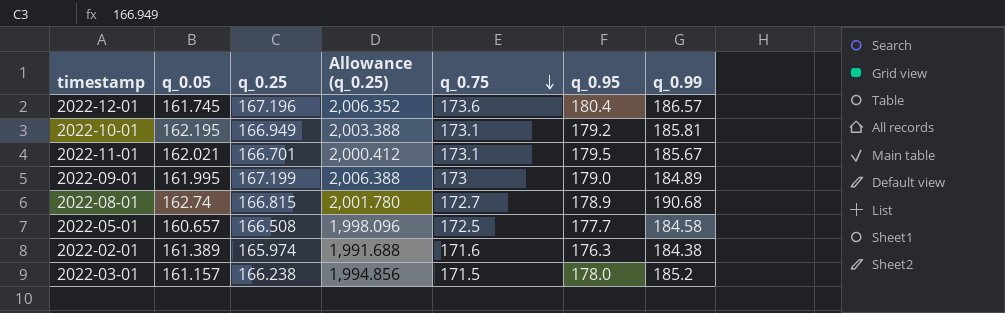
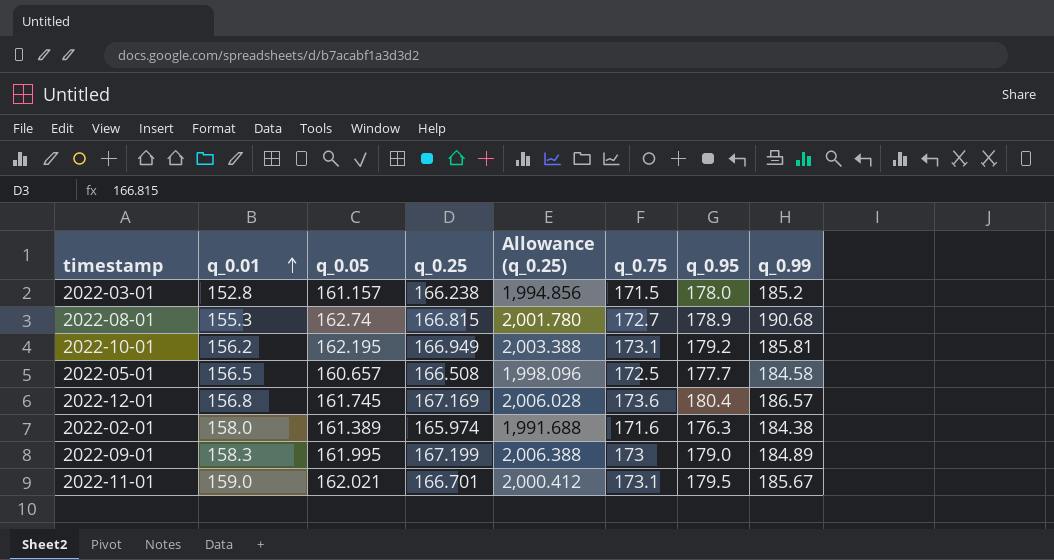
row order: q_0.75 descending -> q_0.01 ascending
column q_0.01 | position: none -> 2
2022-12-01 | q_0.25: 167.196 -> 167.169
2022-12-01 | Allowance (q_0.25): 2,006.352 -> 2,006.028

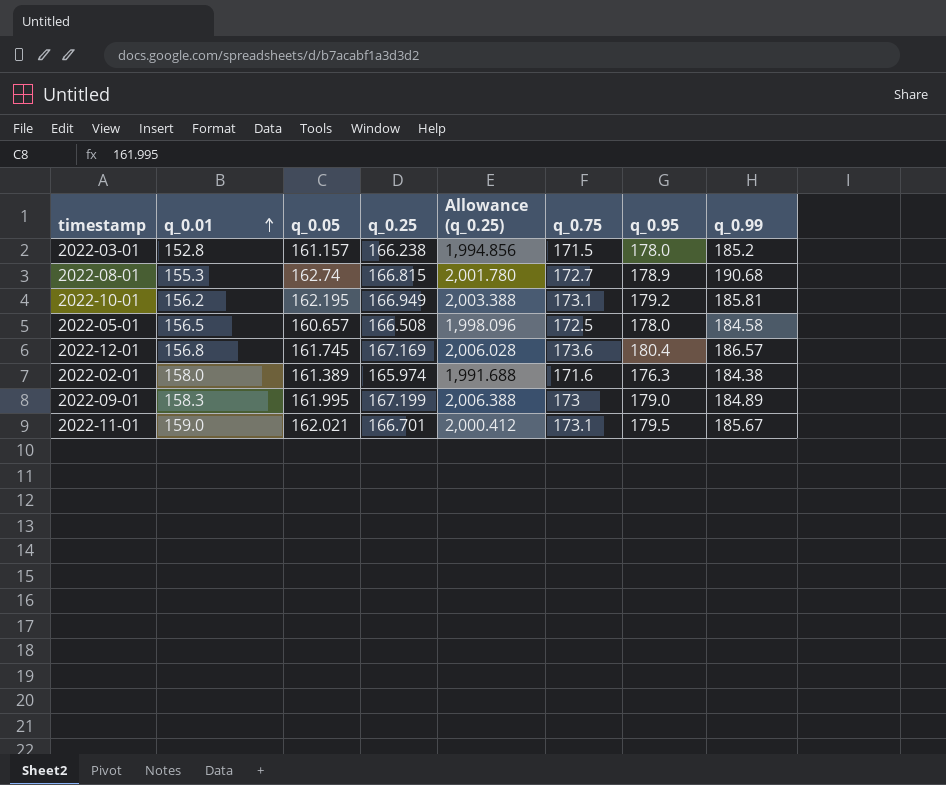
2022-05-01 | q_0.95: 177.7 -> 178.0

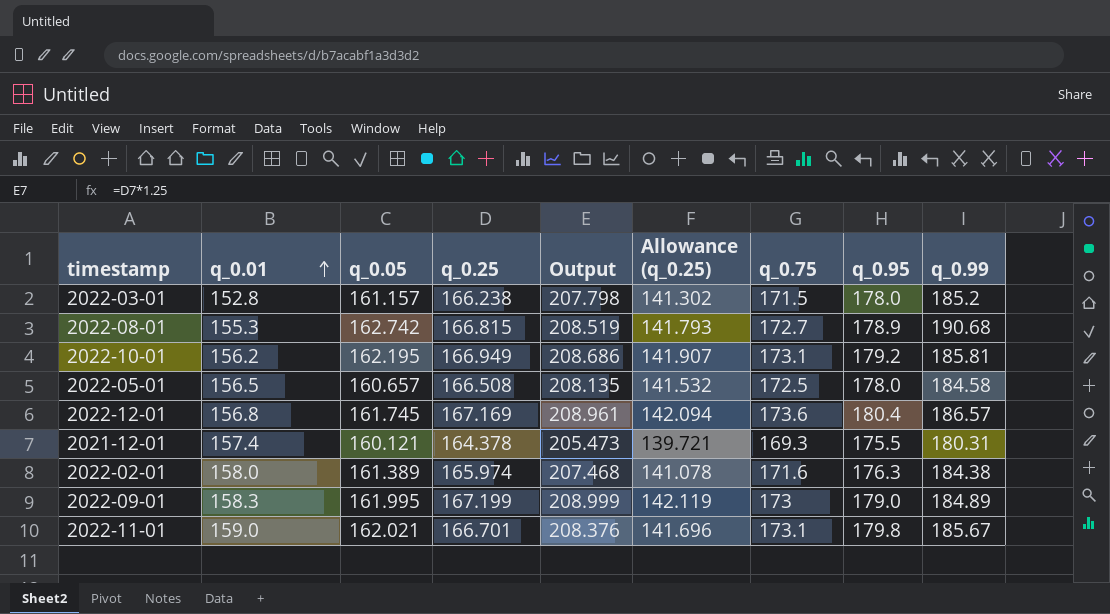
column Output | formula: none -> [q_0.25] * 1.25
column Allowance (q_0.25) | formula: [q_0.25] * 12 -> [q_0.25] * 0.85
2022-08-01 | q_0.05: 162.74 -> 162.742
row 2021-12-01: none -> 157.4 | 160.121 | 164.378 | 205.473 | 139.721 | 169.3 | 175.5 | 180.31
2022-11-01 | q_0.95: 179.5 -> 179.8

